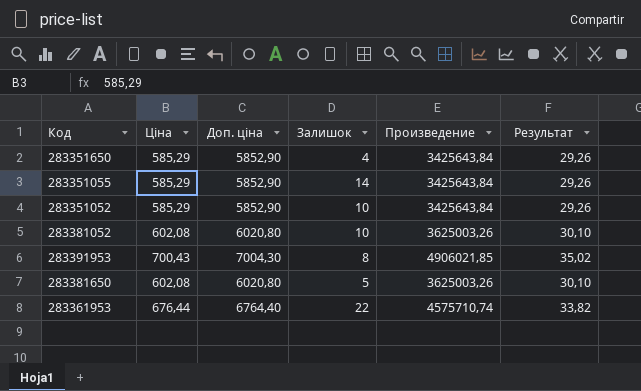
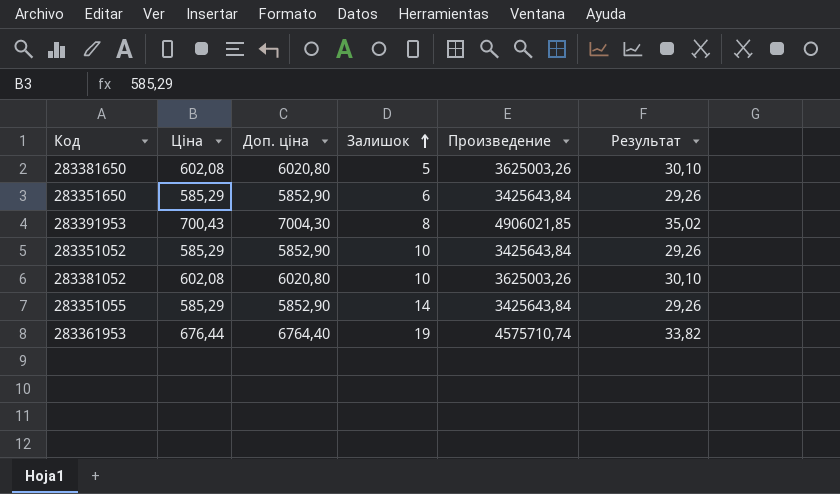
row order: none -> Залишок ascending
283351650 | Залишок: 4 -> 6
283361953 | Залишок: 22 -> 19

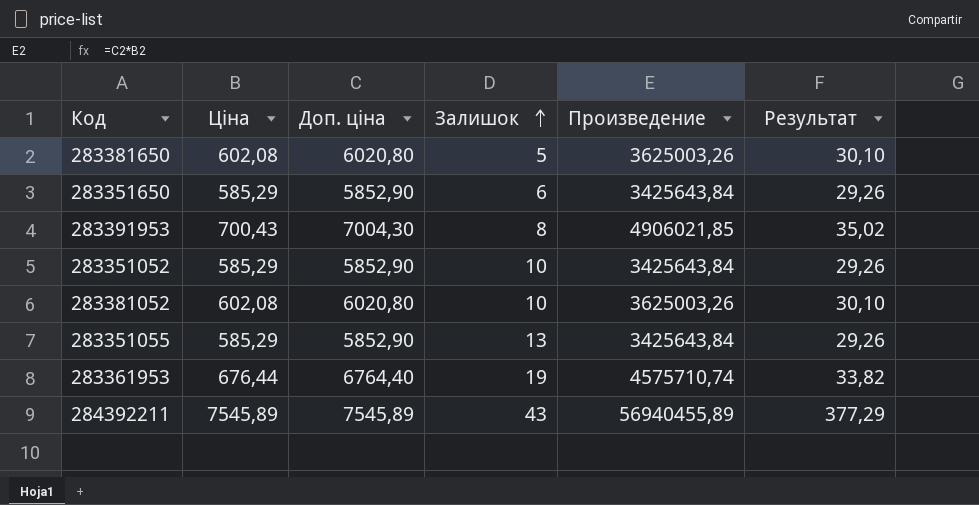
283351055 | Залишок: 14 -> 13
row 284392211: none -> 7545,89 | 7545,89 | 43 | 56940455,89 | 377,29

